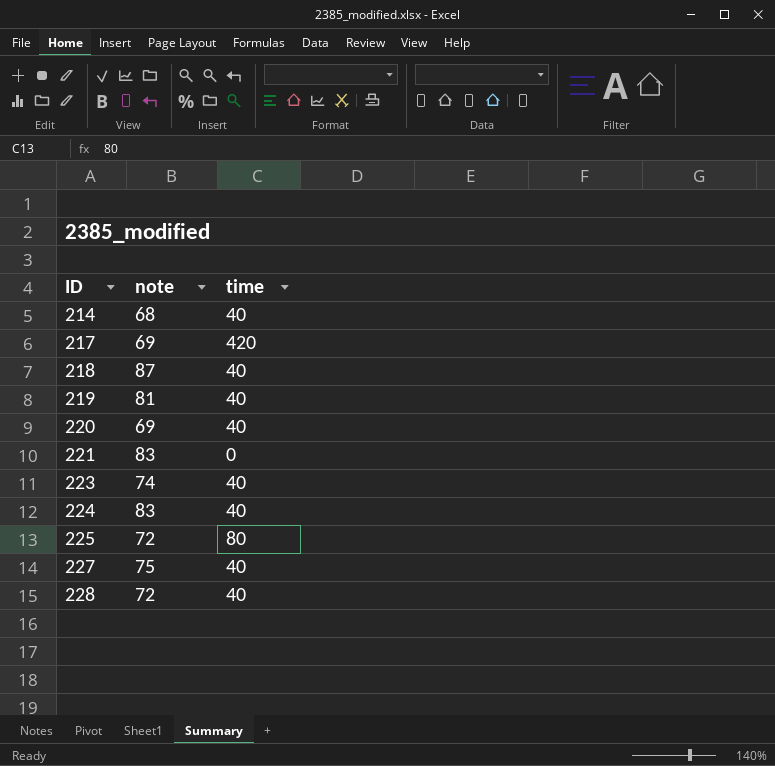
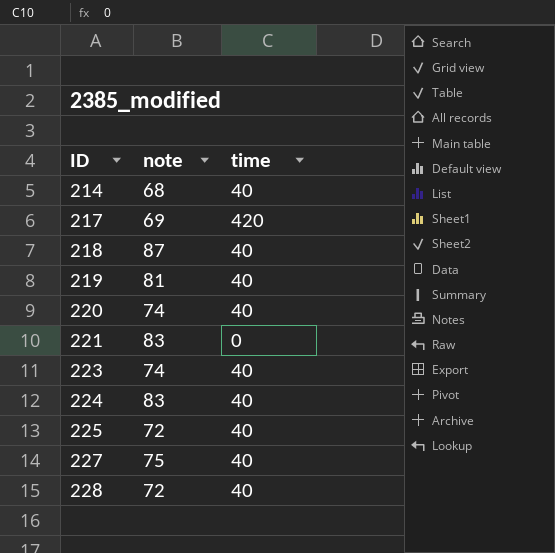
220 | note: 69 -> 74
225 | time: 80 -> 40

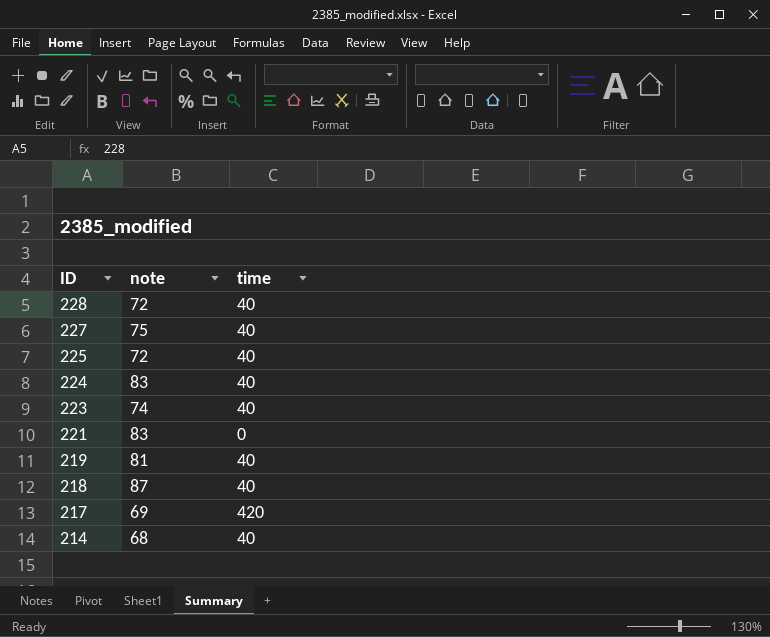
row order: ID ascending -> ID descending
row 220: 74 | 40 -> none

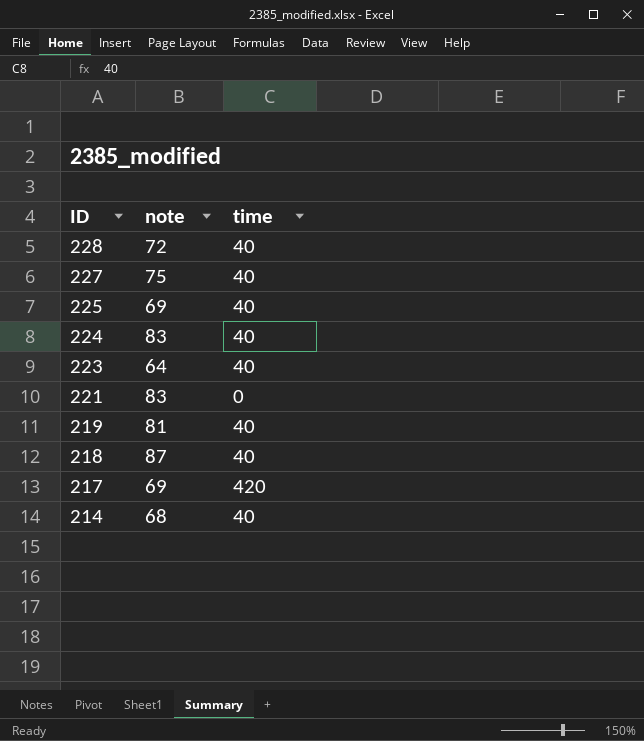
225 | note: 72 -> 69
223 | note: 74 -> 64

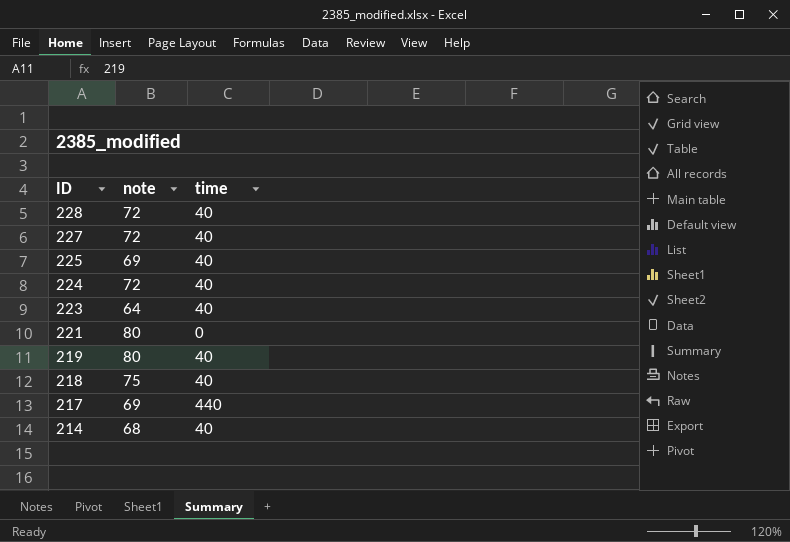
227 | note: 75 -> 72
224 | note: 83 -> 72
221 | note: 83 -> 80
219 | note: 81 -> 80
218 | note: 87 -> 75
217 | time: 420 -> 440

